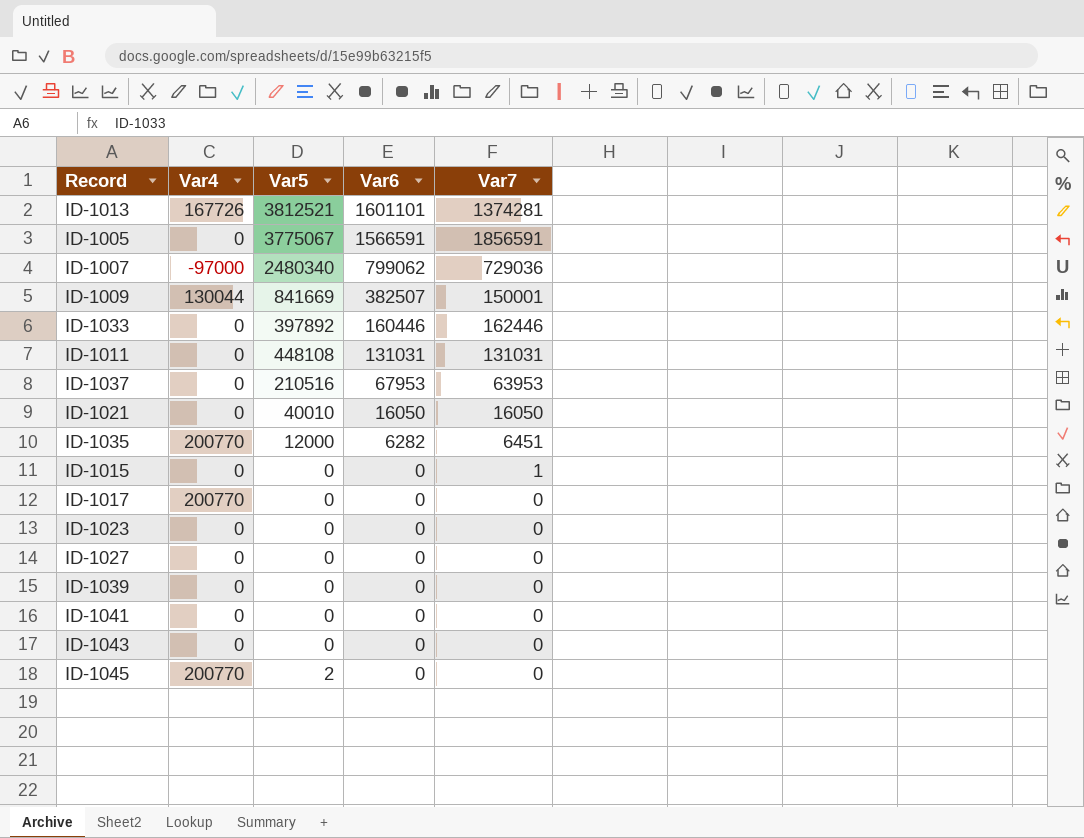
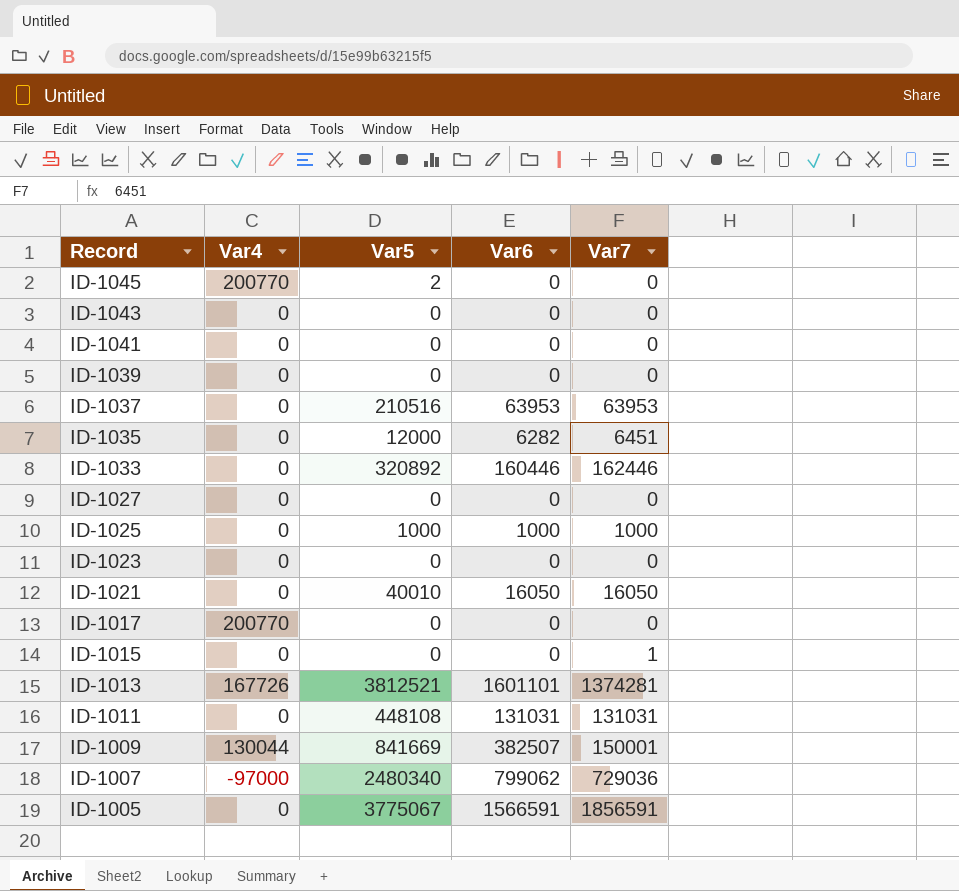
row order: Var6 descending -> Record descending
ID-1037 | Var6: 67953 -> 63953
ID-1035 | Var4: 200770 -> 0
ID-1033 | Var5: 397892 -> 320892
row ID-1025: none -> 0 | 1000 | 1000 | 1000

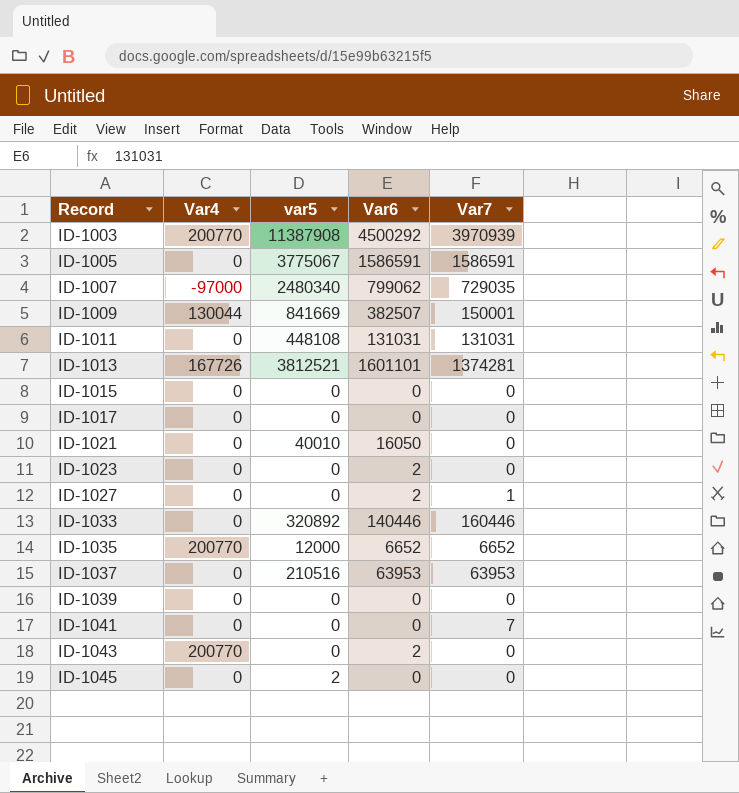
row order: Record descending -> Record ascending
column name: Var5 -> var5
row ID-1025: 0 | 1000 | 1000 | 1000 -> none
row ID-1003: none -> 200770 | 11387908 | 4500292 | 3970939
ID-1005 | Var6: 1566591 -> 1586591
ID-1005 | Var7: 1856591 -> 1586591
ID-1007 | Var7: 729036 -> 729035
ID-1015 | Var7: 1 -> 0
ID-1017 | Var4: 200770 -> 0
ID-1021 | Var7: 16050 -> 0
ID-1023 | Var6: 0 -> 2
ID-1027 | Var6: 0 -> 2
ID-1027 | Var7: 0 -> 1
ID-1033 | Var6: 160446 -> 140446
ID-1033 | Var7: 162446 -> 160446
ID-1035 | Var4: 0 -> 200770
ID-1035 | Var6: 6282 -> 6652
ID-1035 | Var7: 6451 -> 6652
ID-1041 | Var7: 0 -> 7
ID-1043 | Var4: 0 -> 200770
ID-1043 | Var6: 0 -> 2
ID-1045 | Var4: 200770 -> 0

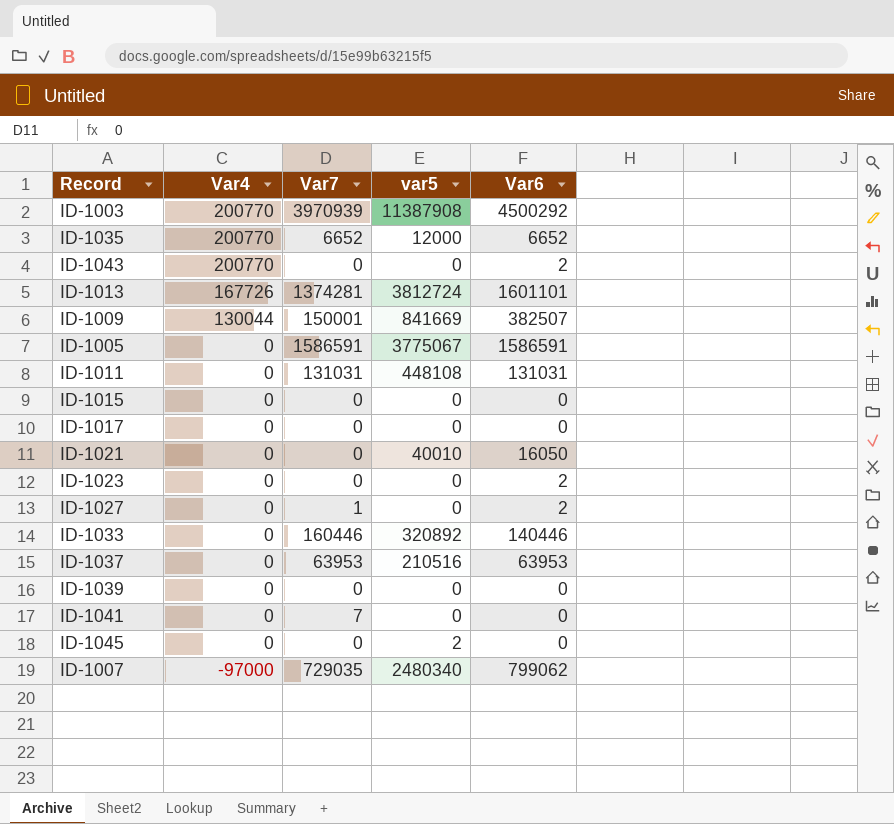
row order: Record ascending -> Var4 descending
column Var7 | position: 5 -> 3
ID-1013 | var5: 3812521 -> 3812724

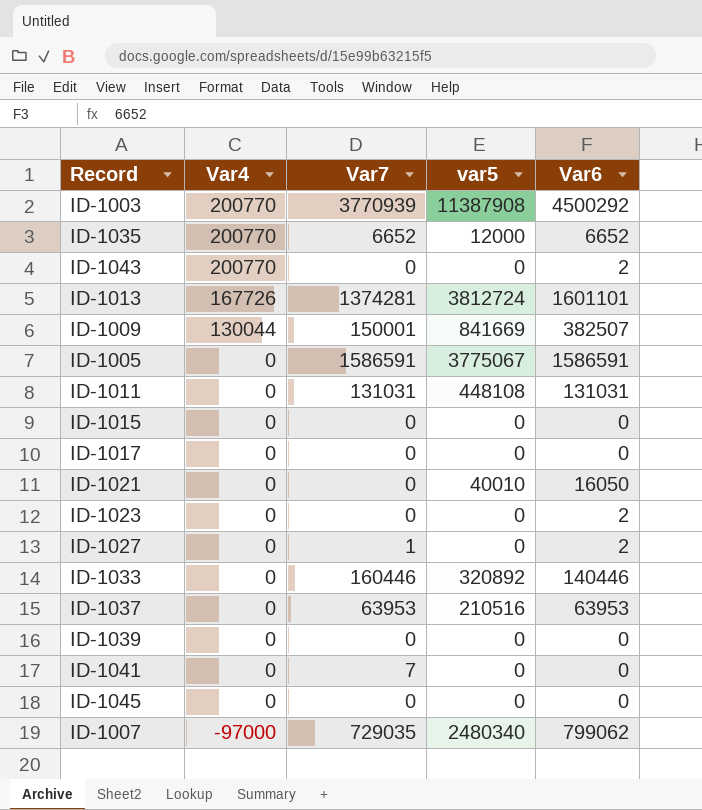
ID-1003 | Var7: 3970939 -> 3770939
ID-1045 | var5: 2 -> 0

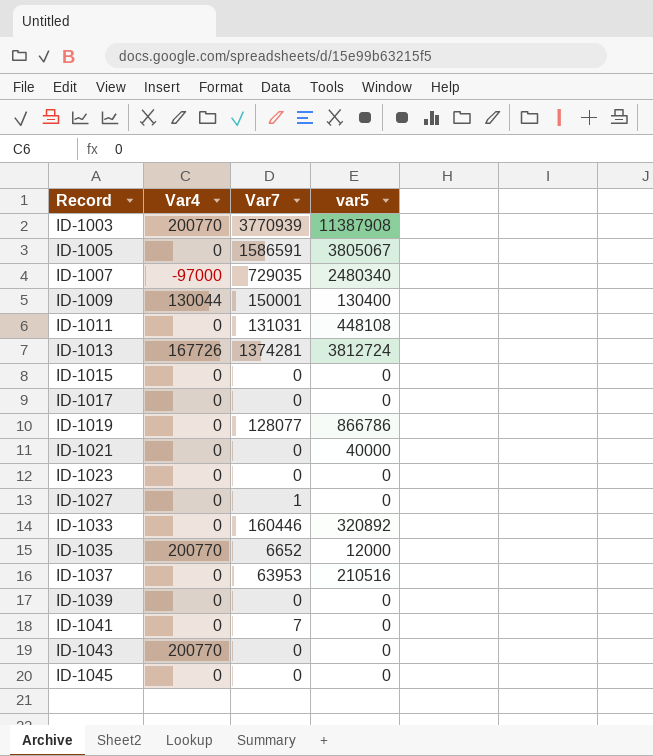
row order: Var4 descending -> Record ascending
column Var6 | position: 5 -> none
ID-1005 | var5: 3775067 -> 3805067
ID-1009 | var5: 841669 -> 130400
row ID-1019: none -> 0 | 128077 | 866786
ID-1021 | var5: 40010 -> 40000

